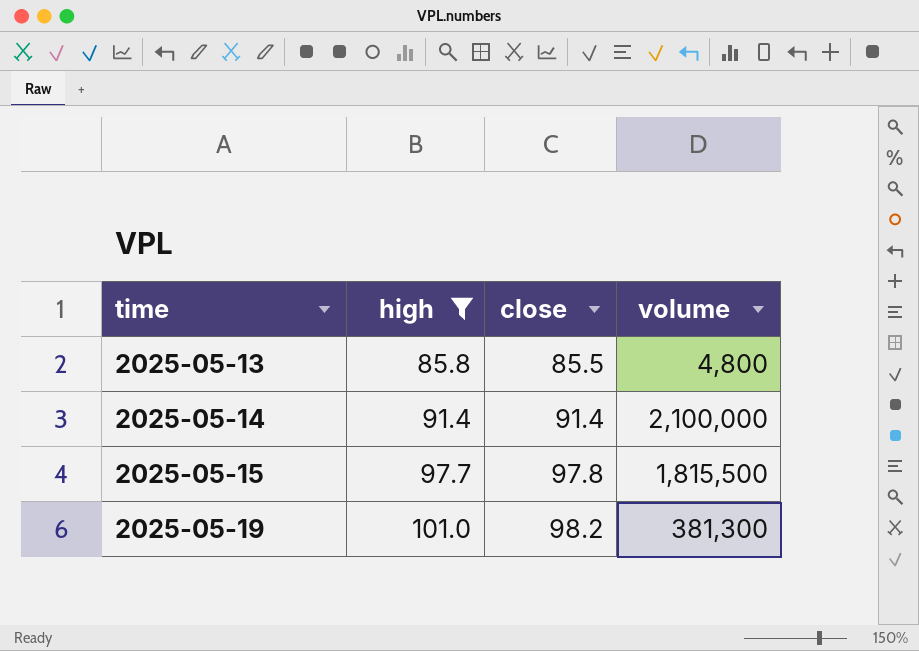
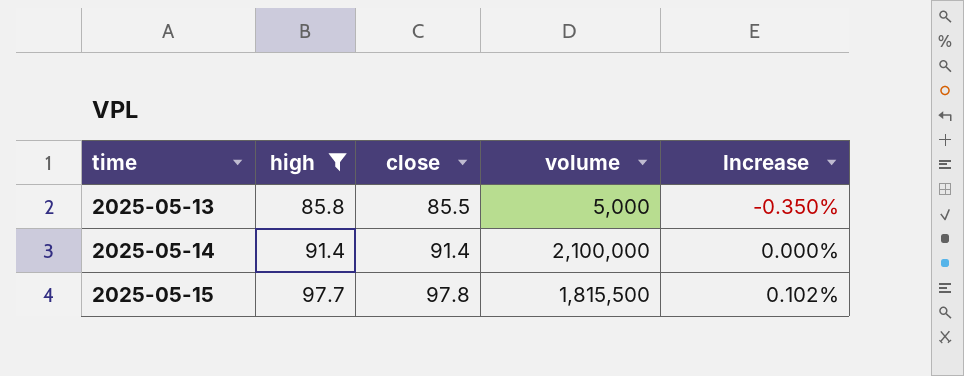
column Increase | formula: none -> ([close] - [high]) / [high]
row 2025-05-19: 101.0 | 98.2 | 381,300 -> none
2025-05-13 | volume: 4,800 -> 5,000

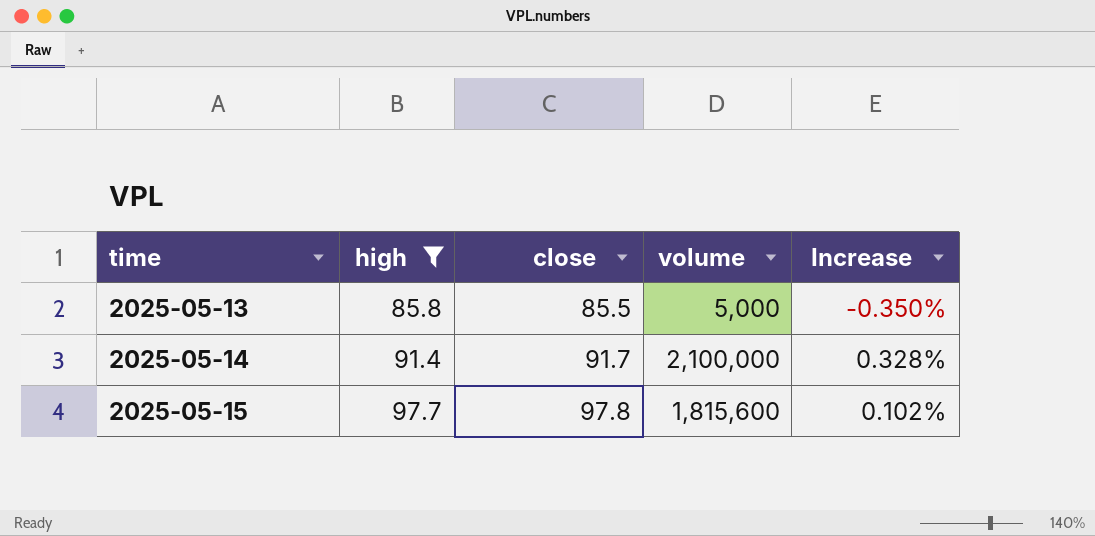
2025-05-14 | close: 91.4 -> 91.7
2025-05-14 | Increase: 0.000% -> 0.328%
2025-05-15 | volume: 1,815,500 -> 1,815,600

